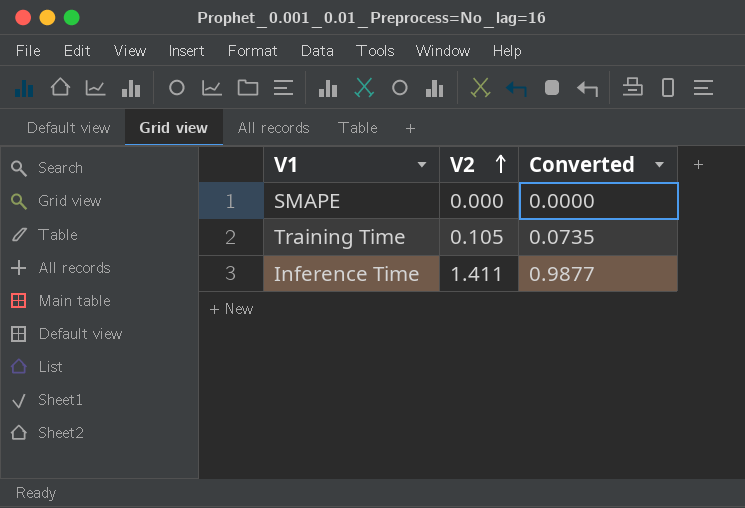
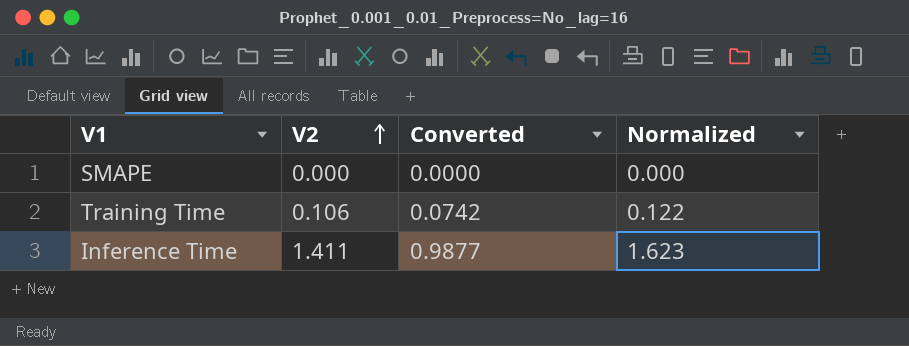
column Normalized | formula: none -> [V2] * 1.15
Training Time | V2: 0.105 -> 0.106
Training Time | Converted: 0.0735 -> 0.0742

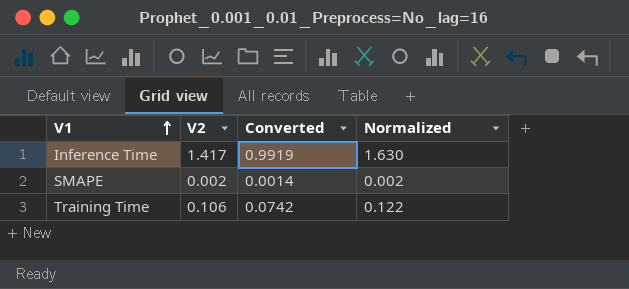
row order: V2 ascending -> V1 ascending
Inference Time | V2: 1.411 -> 1.417
Inference Time | Converted: 0.9877 -> 0.9919
Inference Time | Normalized: 1.623 -> 1.630
SMAPE | V2: 0.000 -> 0.002
SMAPE | Converted: 0.0000 -> 0.0014
SMAPE | Normalized: 0.000 -> 0.002

